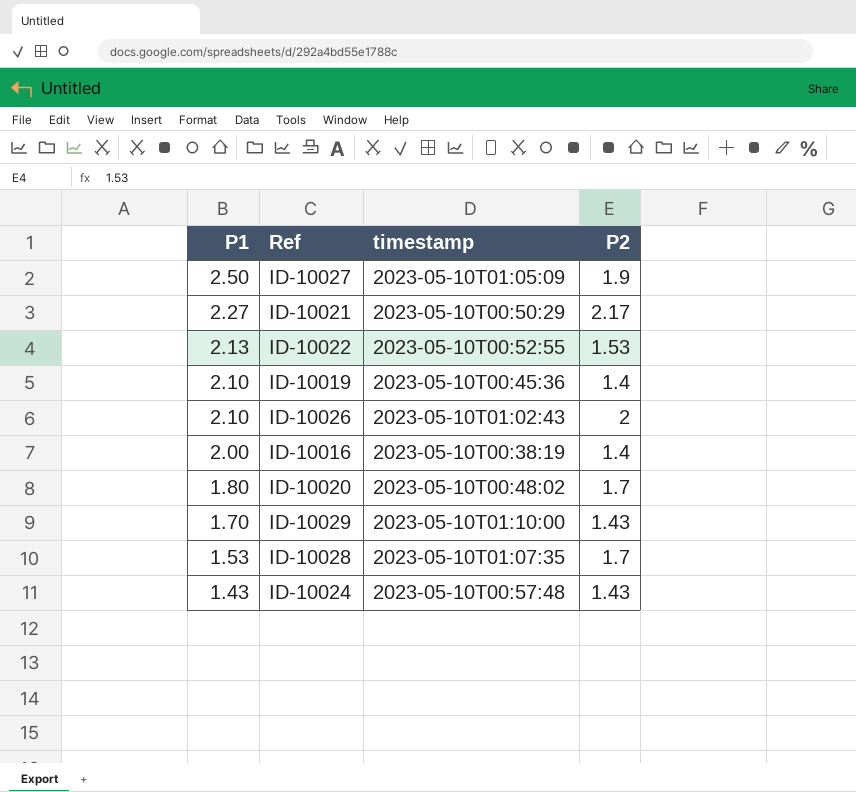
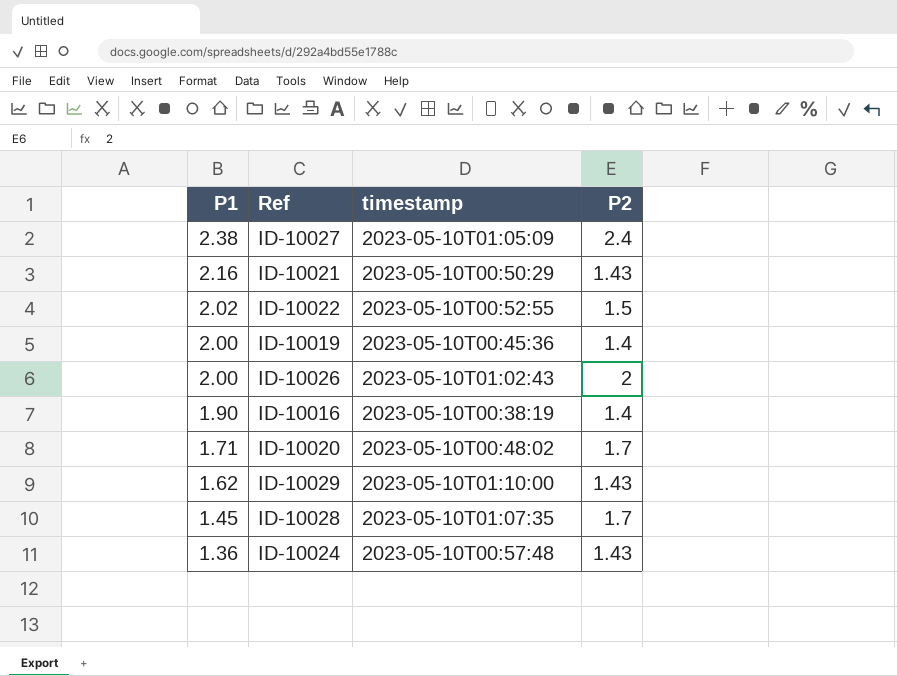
ID-10027 | P1: 2.50 -> 2.38
ID-10027 | P2: 1.9 -> 2.4
ID-10021 | P1: 2.27 -> 2.16
ID-10021 | P2: 2.17 -> 1.43
ID-10022 | P1: 2.13 -> 2.02
ID-10022 | P2: 1.53 -> 1.5
ID-10019 | P1: 2.10 -> 2.00
ID-10026 | P1: 2.10 -> 2.00
ID-10016 | P1: 2.00 -> 1.90
ID-10020 | P1: 1.80 -> 1.71
ID-10029 | P1: 1.70 -> 1.62
ID-10028 | P1: 1.53 -> 1.45
ID-10024 | P1: 1.43 -> 1.36

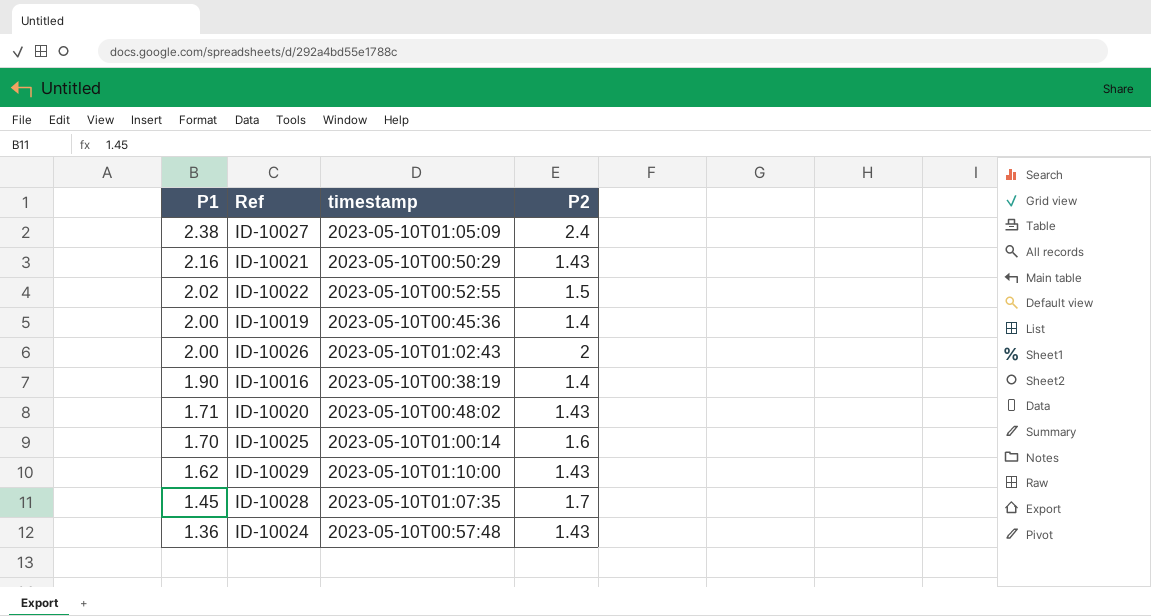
ID-10020 | P2: 1.7 -> 1.43
row ID-10025: none -> 1.70 | 2023-05-10T01:00:14 | 1.6

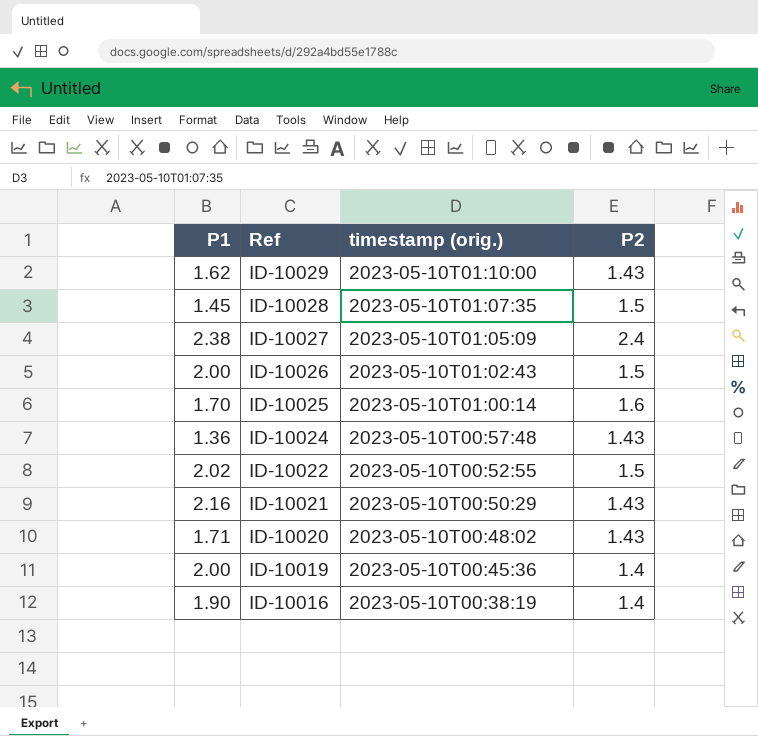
row order: P1 descending -> Ref descending
column name: timestamp -> timestamp (orig.)
ID-10028 | P2: 1.7 -> 1.5
ID-10026 | P2: 2 -> 1.5

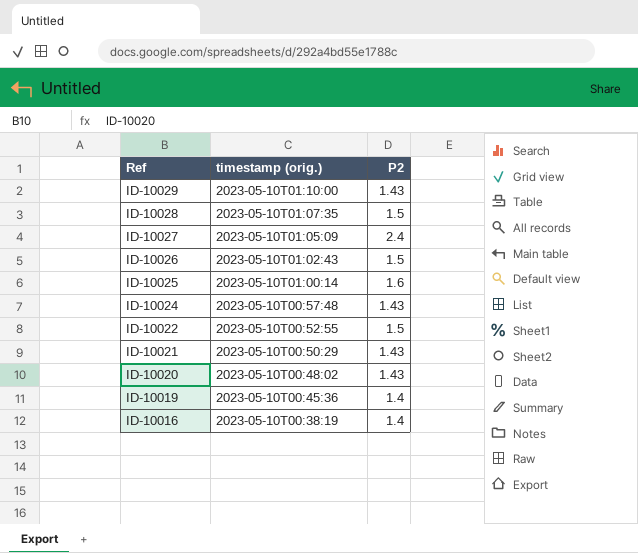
column P1 | position: 1 -> none

